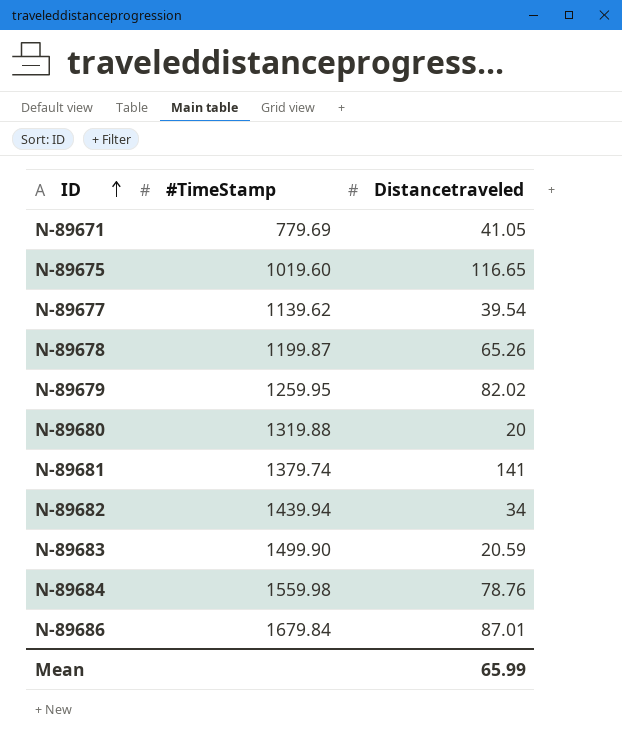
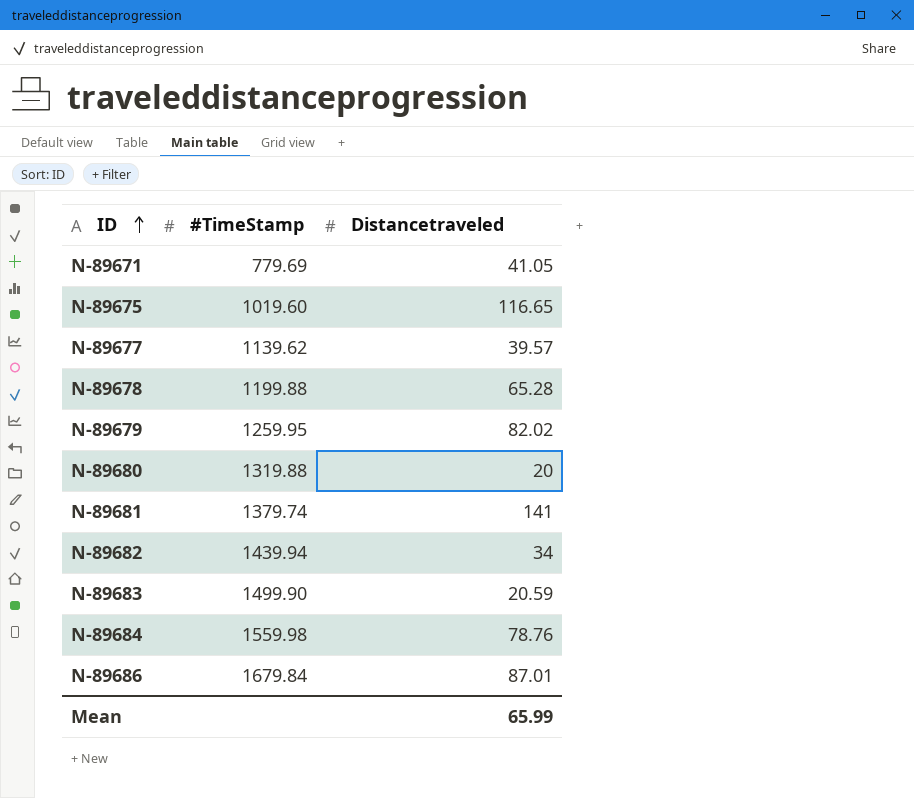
N-89677 | Distancetraveled: 39.54 -> 39.57
N-89678 | #TimeStamp: 1199.87 -> 1199.88
N-89678 | Distancetraveled: 65.26 -> 65.28

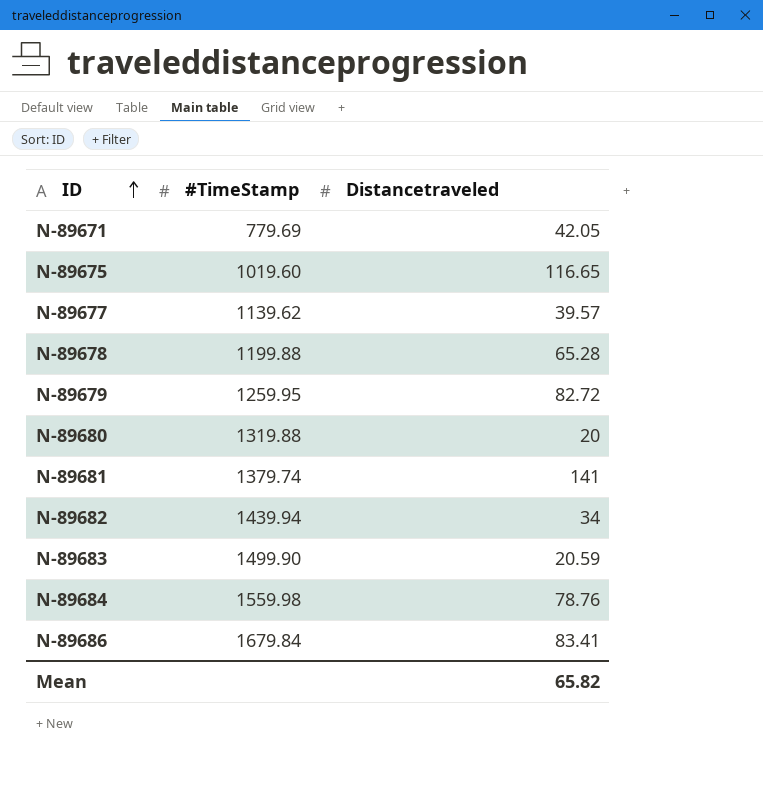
N-89671 | Distancetraveled: 41.05 -> 42.05
N-89679 | Distancetraveled: 82.02 -> 82.72
N-89686 | Distancetraveled: 87.01 -> 83.41
Mean | Distancetraveled: 65.99 -> 65.82

